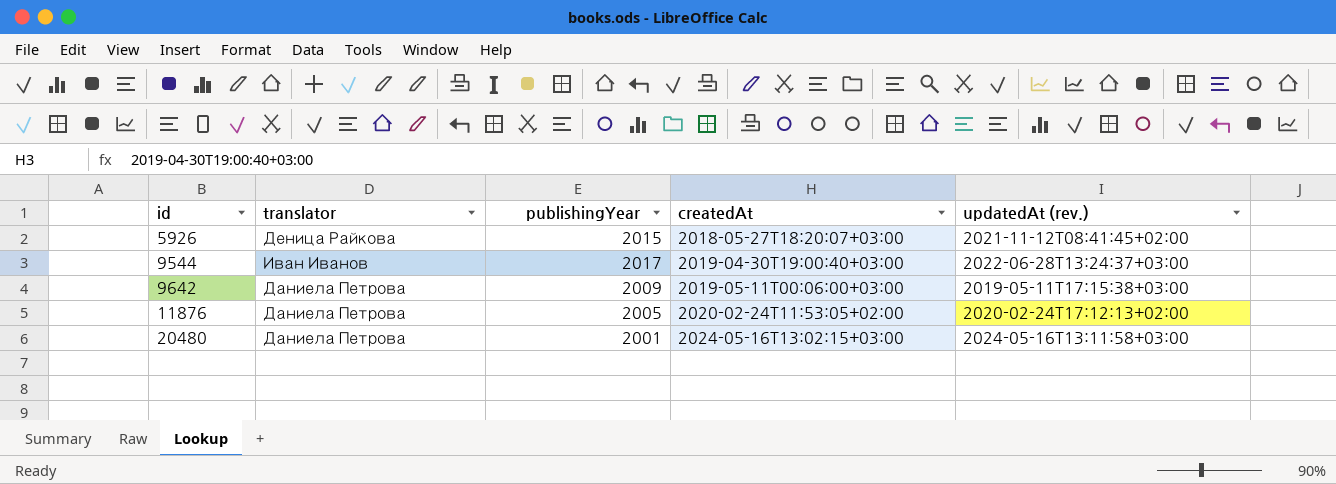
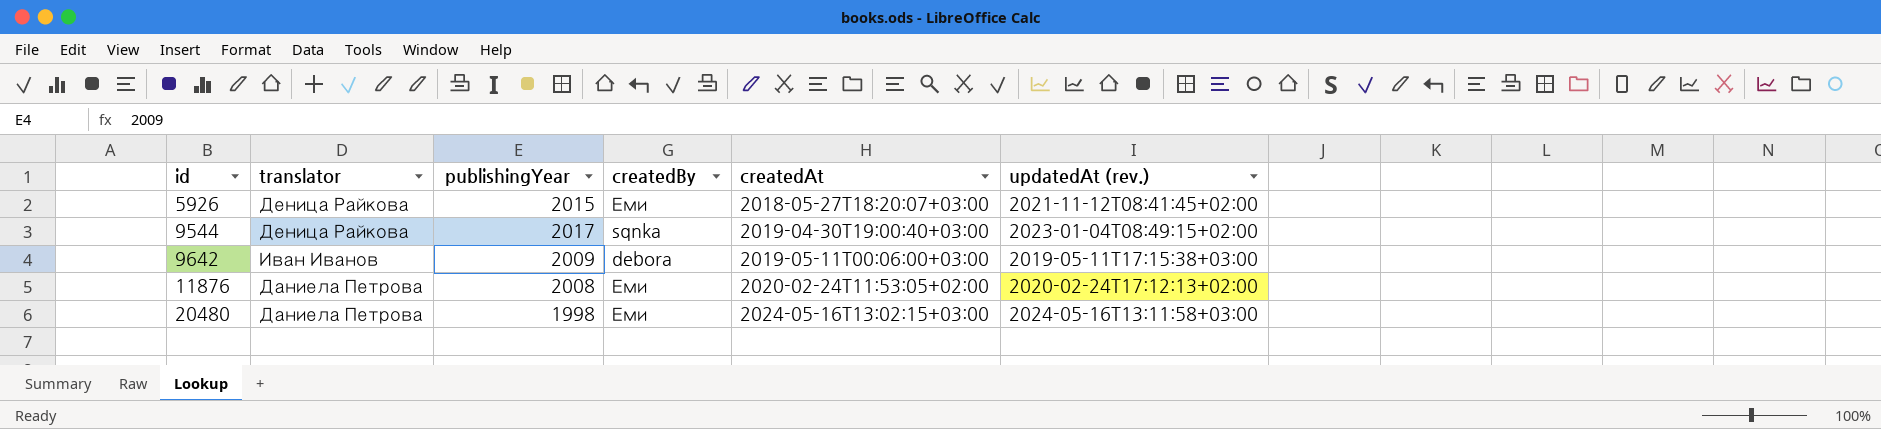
column createdBy | position: none -> 4
9544 | translator: Иван Иванов -> Деница Райкова
9544 | updatedAt (rev.): 2022-06-28T13:24:37+03:00 -> 2023-01-04T08:49:15+02:00
9642 | translator: Даниела Петрова -> Иван Иванов
11876 | publishingYear: 2005 -> 2008
20480 | publishingYear: 2001 -> 1998

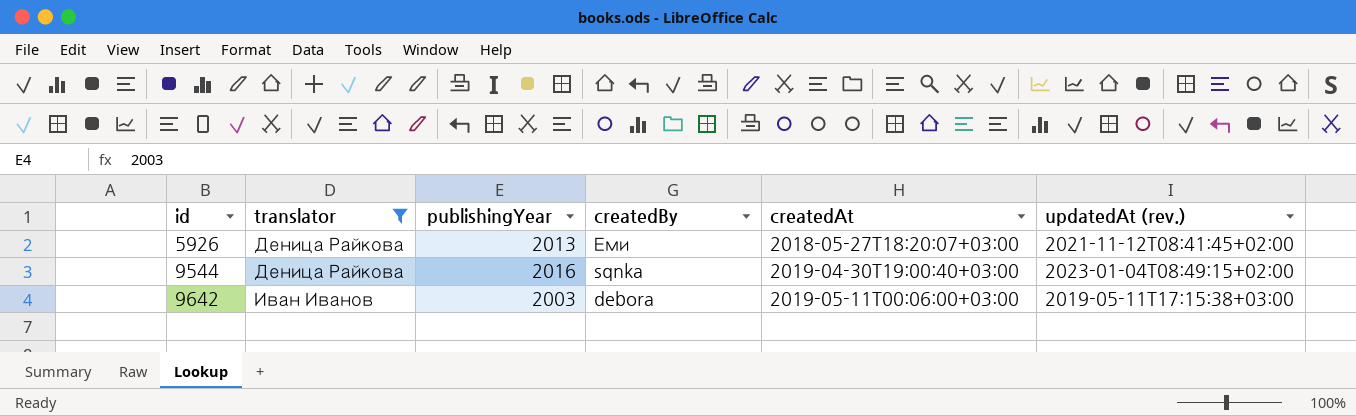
filter: none -> translator != Даниела Петрова
5926 | publishingYear: 2015 -> 2013
9544 | publishingYear: 2017 -> 2016
9642 | publishingYear: 2009 -> 2003

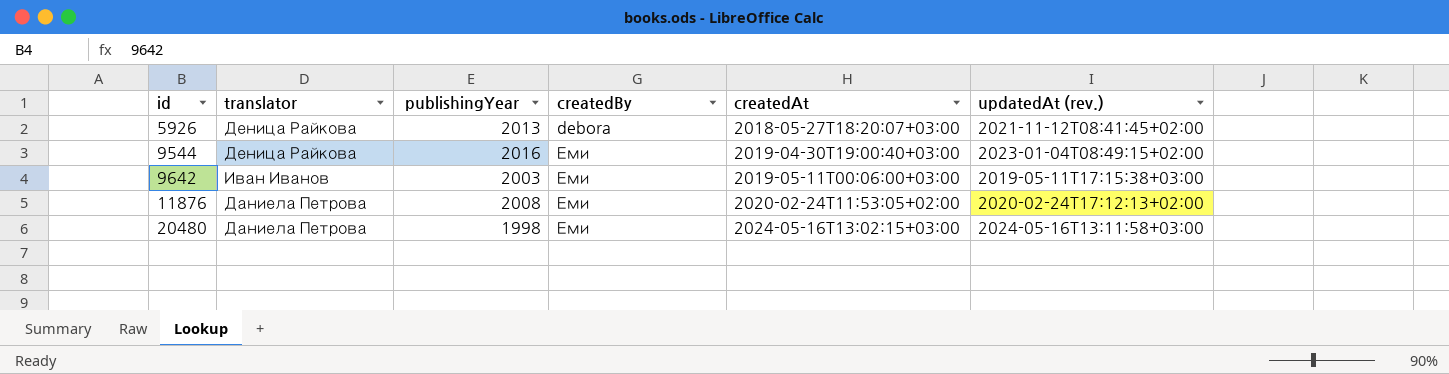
filter: translator != Даниела Петрова -> none
5926 | createdBy: Еми -> debora
9544 | createdBy: sqnka -> Еми
9642 | createdBy: debora -> Еми

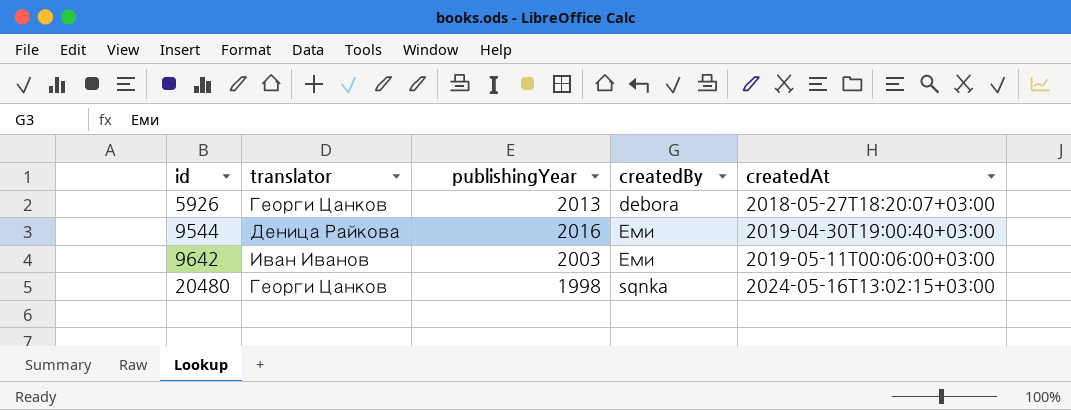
column updatedAt (rev.) | position: 6 -> none
row 11876: Даниела Петрова | 2008 | Еми | 2020-02-24T11:53:05+02:00 | 2020-02-24T17:12:13+02:00 -> none
5926 | translator: Деница Райкова -> Георги Цанков
20480 | translator: Даниела Петрова -> Георги Цанков
20480 | createdBy: Еми -> sqnka

